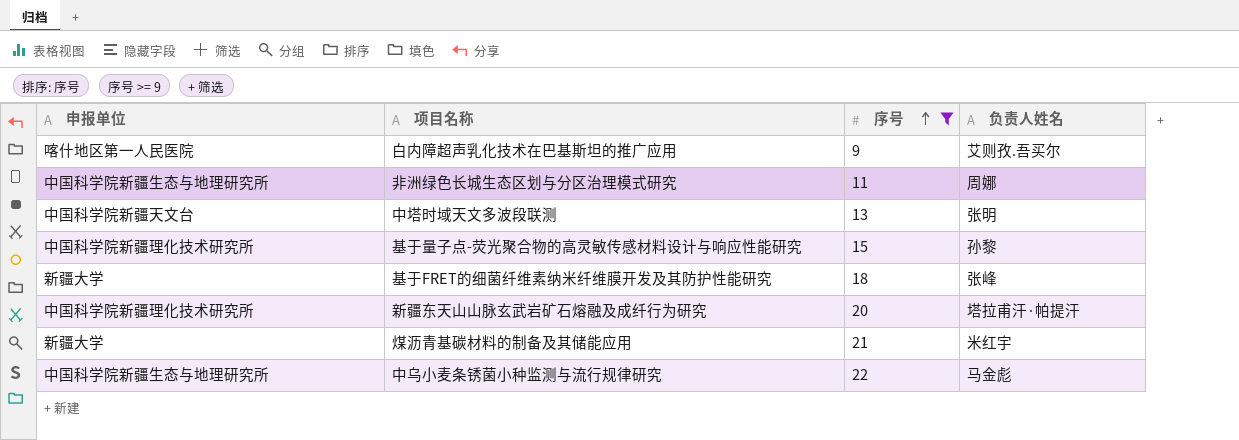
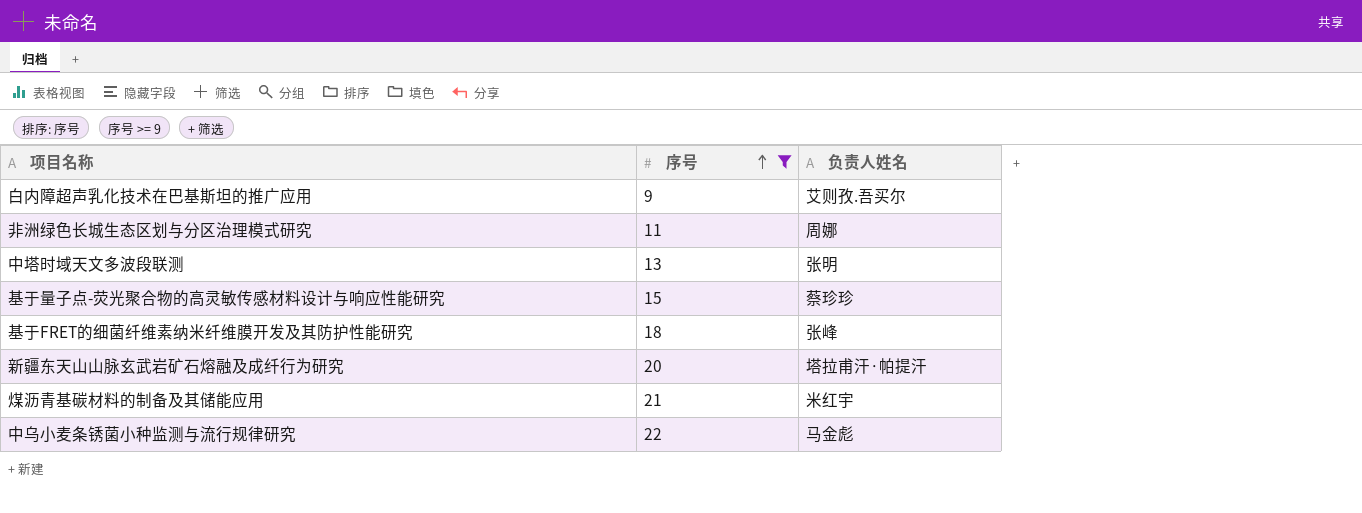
column 申报单位 | position: 1 -> none
基于量子点-荧光聚合物的高灵敏传感材料设计与响应性能研究 | 负责人姓名: 孙黎 -> 蔡珍珍

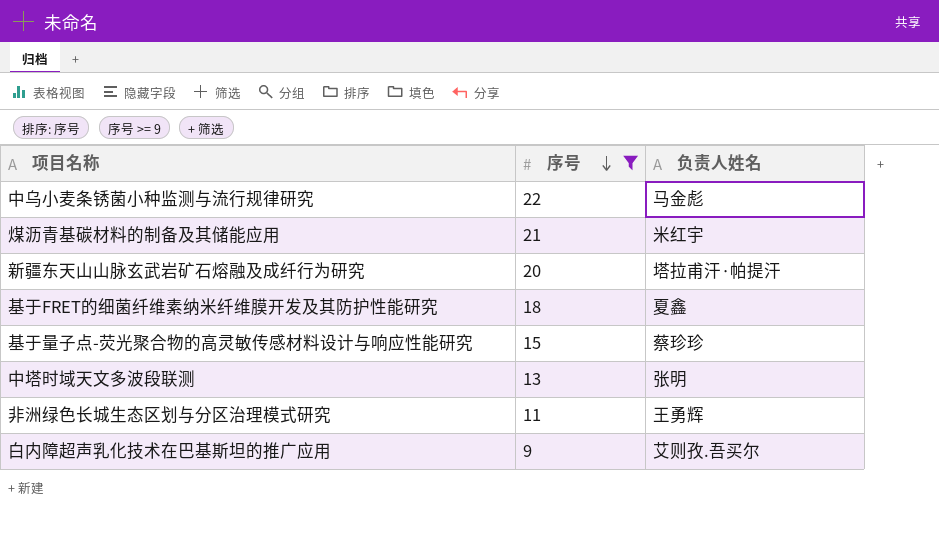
row order: 序号 ascending -> 序号 descending
基于FRET的细菌纤维素纳米纤维膜开发及其防护性能研究 | 负责人姓名: 张峰 -> 夏鑫
非洲绿色长城生态区划与分区治理模式研究 | 负责人姓名: 周娜 -> 王勇辉

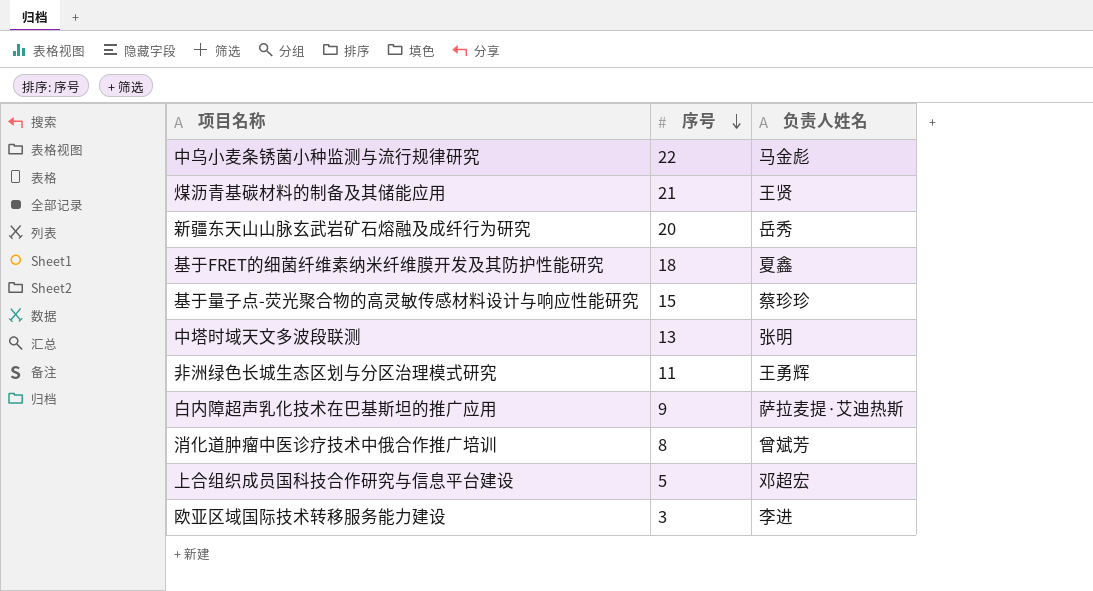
filter: 序号 >= 9 -> none
煤沥青基碳材料的制备及其储能应用 | 负责人姓名: 米红宇 -> 王贤
新疆东天山山脉玄武岩矿石熔融及成纤行为研究 | 负责人姓名: 塔拉甫汗·帕提汗 -> 岳秀
白内障超声乳化技术在巴基斯坦的推广应用 | 负责人姓名: 艾则孜.吾买尔 -> 萨拉麦提·艾迪热斯

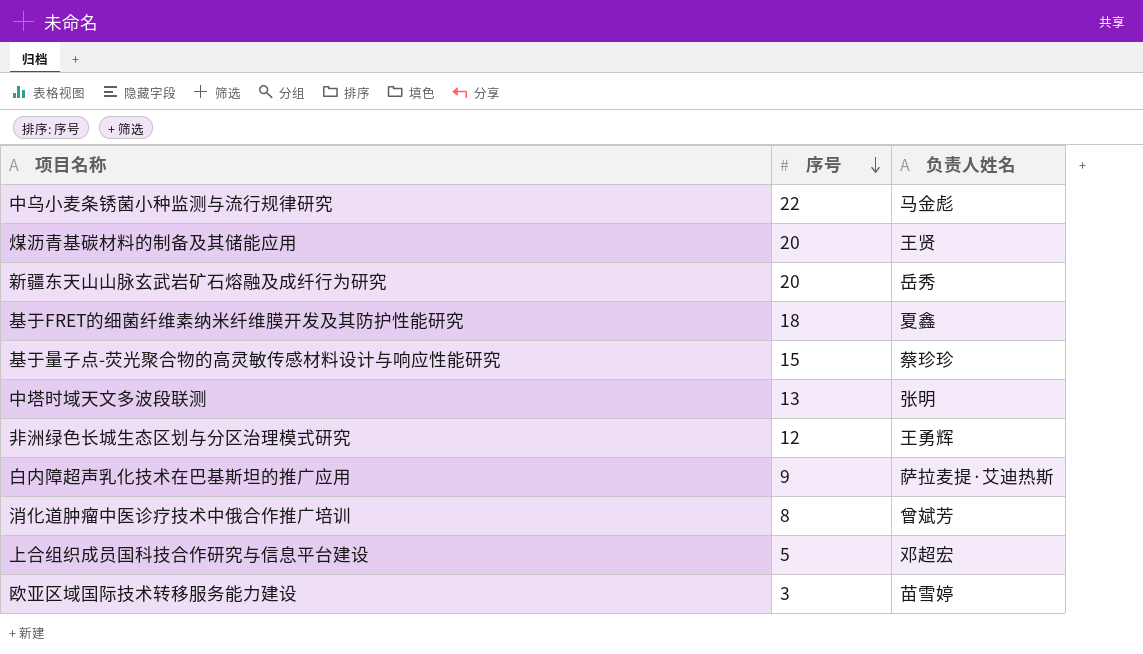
煤沥青基碳材料的制备及其储能应用 | 序号: 21 -> 20
非洲绿色长城生态区划与分区治理模式研究 | 序号: 11 -> 12
欧亚区域国际技术转移服务能力建设 | 负责人姓名: 李进 -> 苗雪婷

